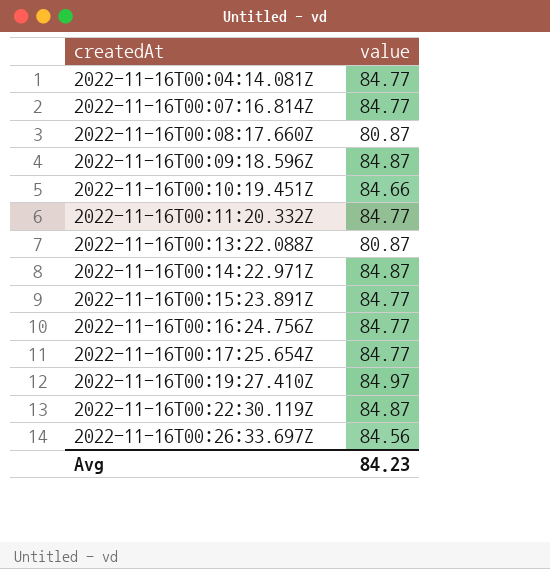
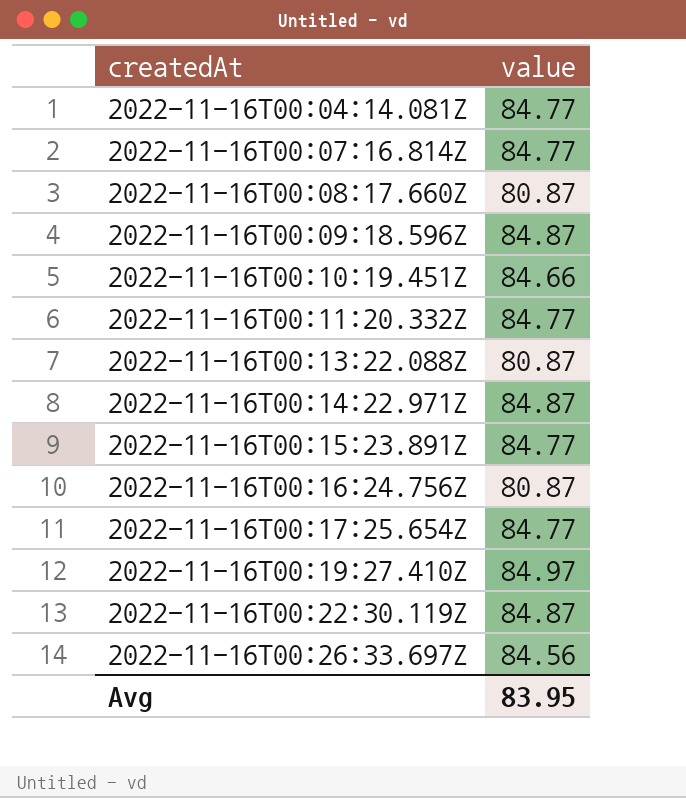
2022-11-16T00:16:24.756Z | value: 84.77 -> 80.87
Avg | value: 84.23 -> 83.95

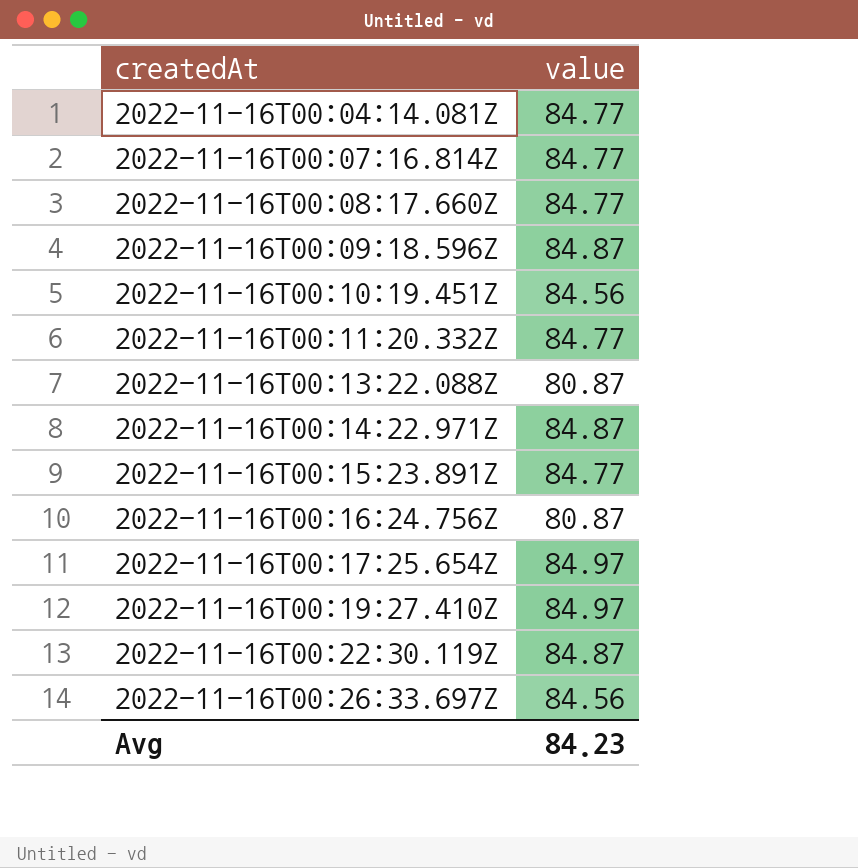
2022-11-16T00:08:17.660Z | value: 80.87 -> 84.77
2022-11-16T00:10:19.451Z | value: 84.66 -> 84.56
2022-11-16T00:17:25.654Z | value: 84.77 -> 84.97
Avg | value: 83.95 -> 84.23

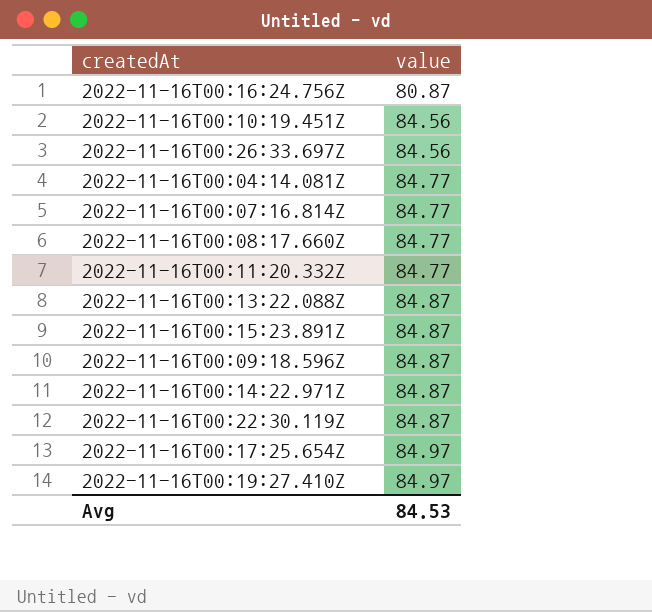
row order: createdAt ascending -> value ascending
2022-11-16T00:13:22.088Z | value: 80.87 -> 84.87
2022-11-16T00:15:23.891Z | value: 84.77 -> 84.87
Avg | value: 84.23 -> 84.53

